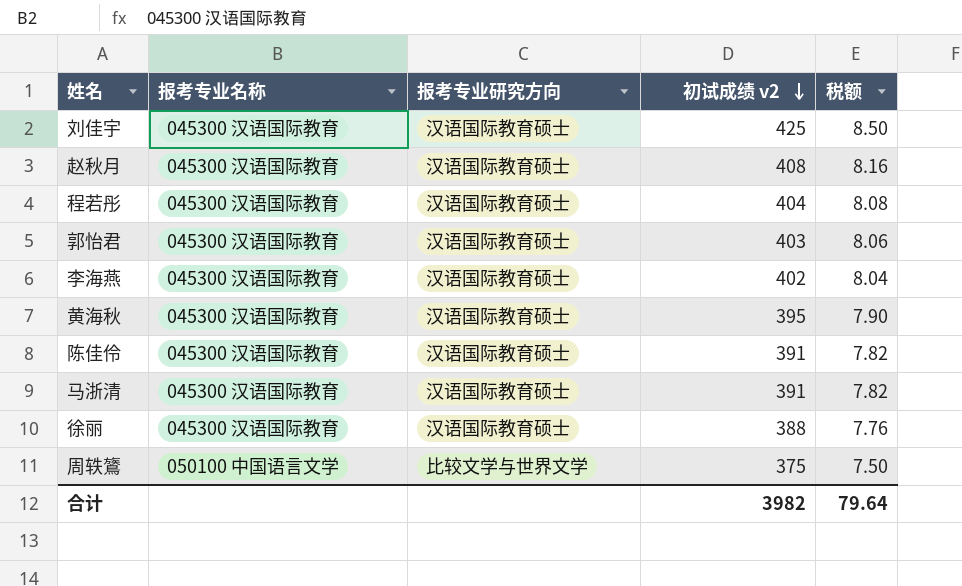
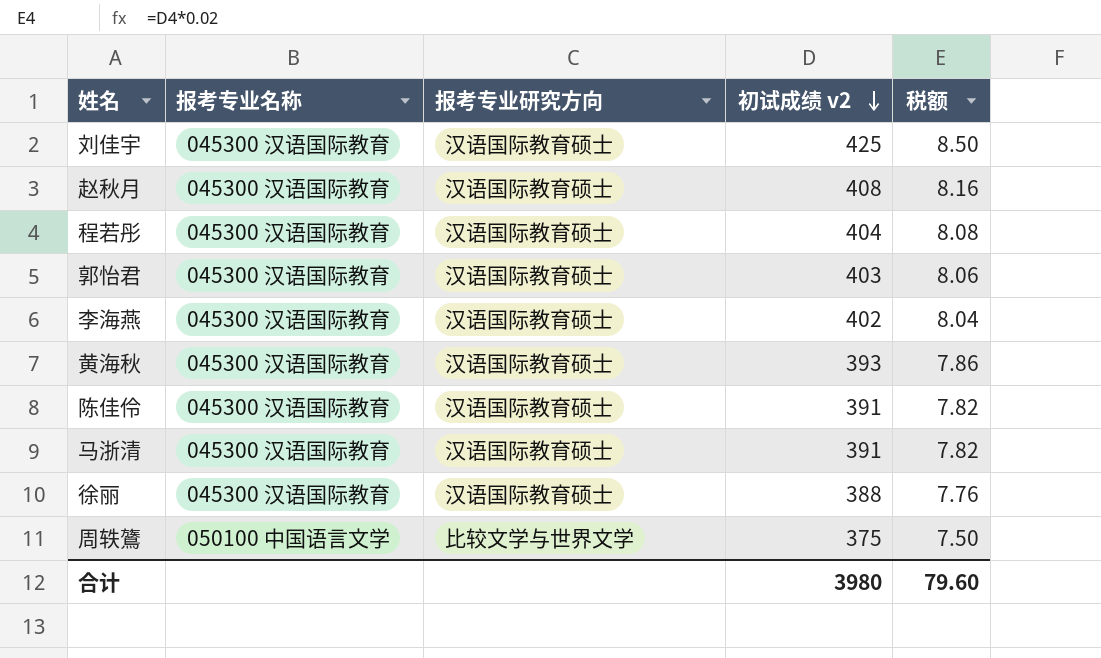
黄海秋 | 初试成绩 v2: 395 -> 393
黄海秋 | 税额: 7.90 -> 7.86
合计 | 初试成绩 v2: 3982 -> 3980
合计 | 税额: 79.64 -> 79.60

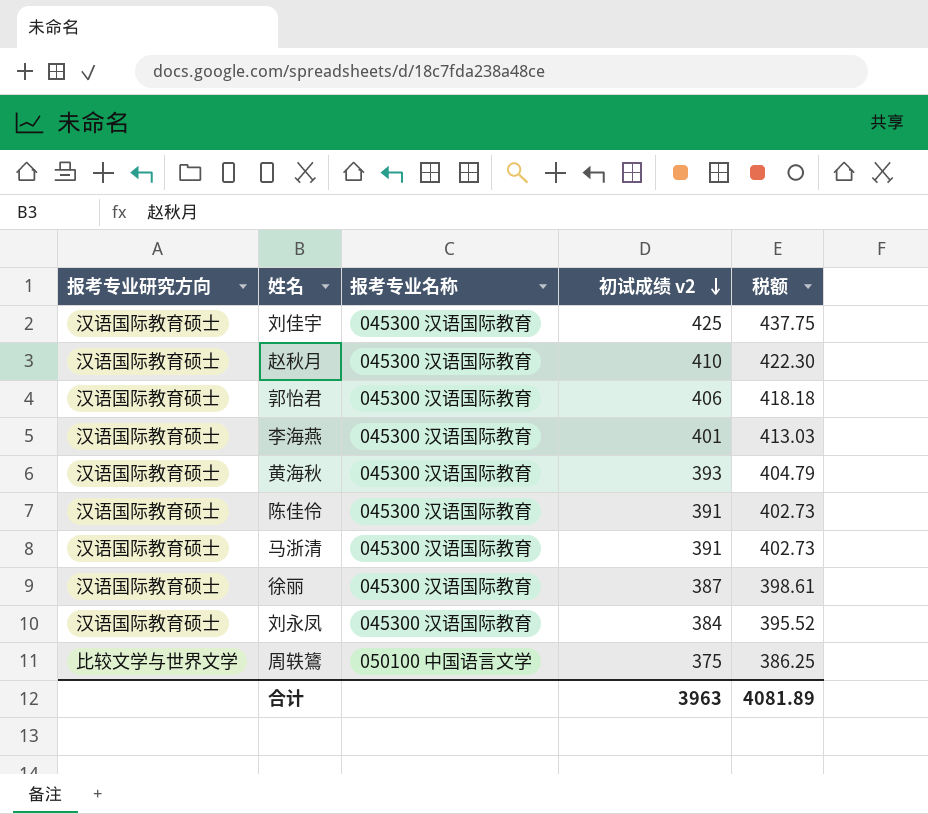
column 报考专业研究方向 | position: 3 -> 1
column 税额 | formula: [初试成绩 v2] * 0.02 -> [初试成绩 v2] * 1.03
row 程若彤: 045300 汉语国际教育 | 汉语国际教育硕士 | 404 | 8.08 -> none
赵秋月 | 初试成绩 v2: 408 -> 410
郭怡君 | 初试成绩 v2: 403 -> 406
李海燕 | 初试成绩 v2: 402 -> 401
徐丽 | 初试成绩 v2: 388 -> 387
row 刘永凤: none -> 汉语国际教育硕士 | 045300 汉语国际教育 | 384 | 395.52
合计 | 初试成绩 v2: 3980 -> 3963
合计 | 税额: 79.60 -> 4081.89

